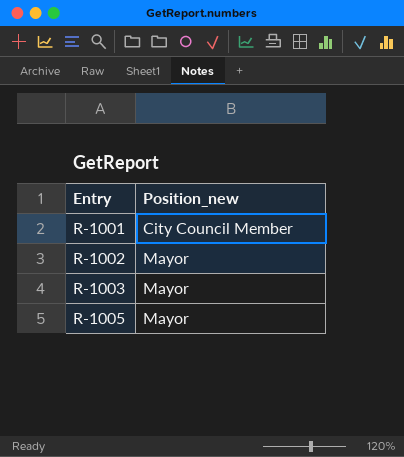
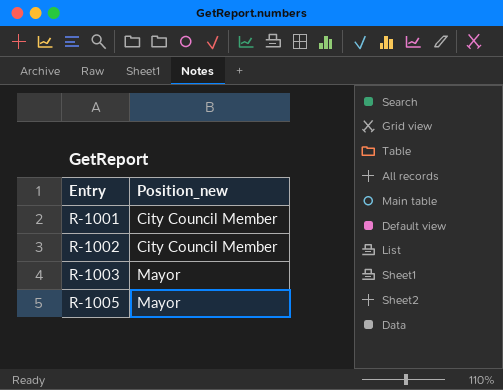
R-1002 | Position_new: Mayor -> City Council Member

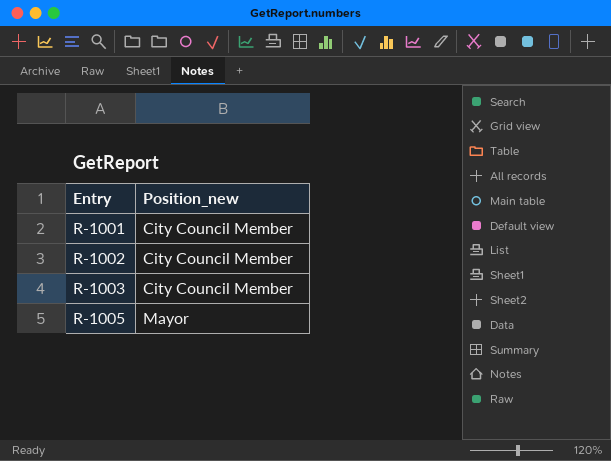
R-1003 | Position_new: Mayor -> City Council Member

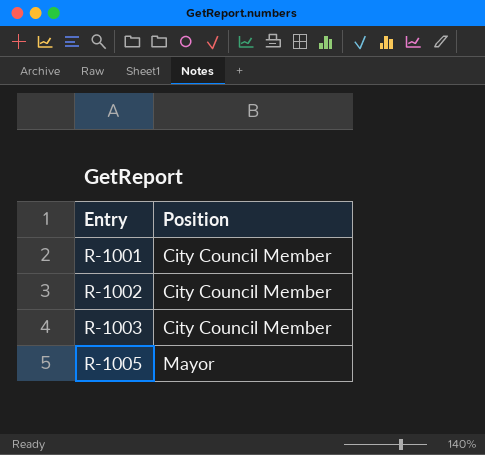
column name: Position_new -> Position

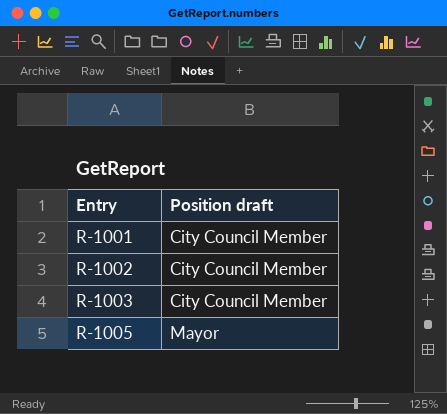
column name: Position -> Position draft

